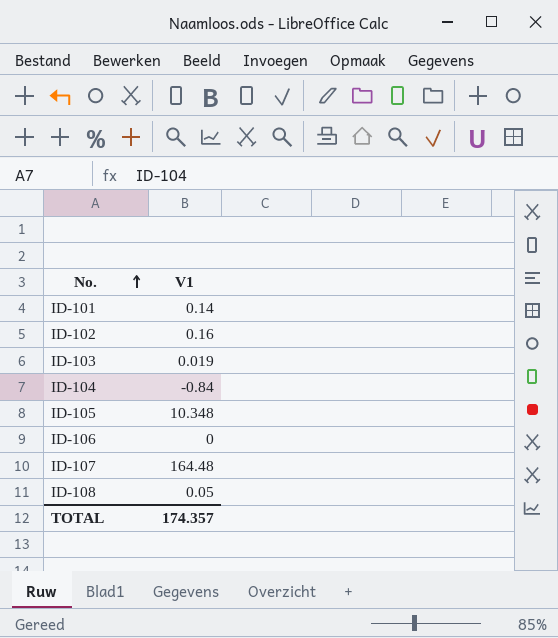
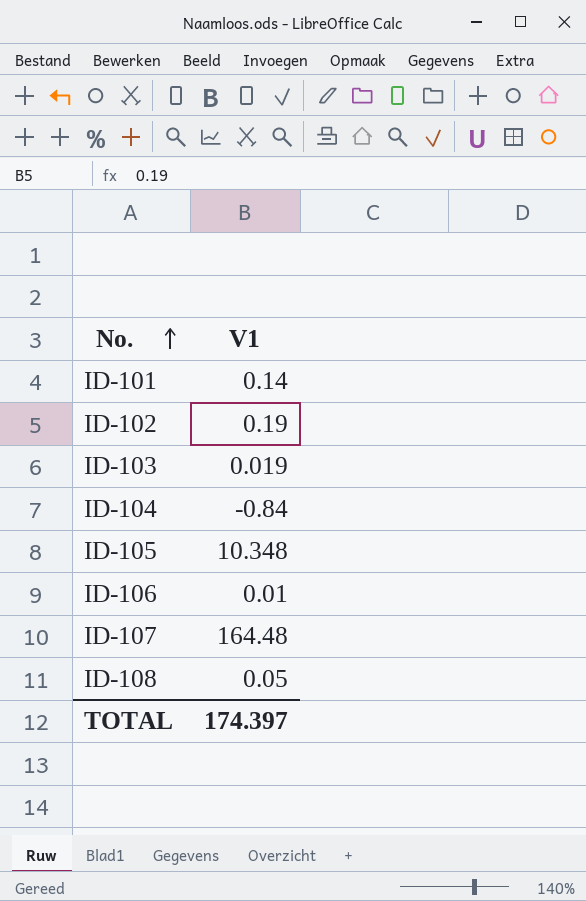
ID-102 | V1: 0.16 -> 0.19
ID-106 | V1: 0 -> 0.01
TOTAL | V1: 174.357 -> 174.397

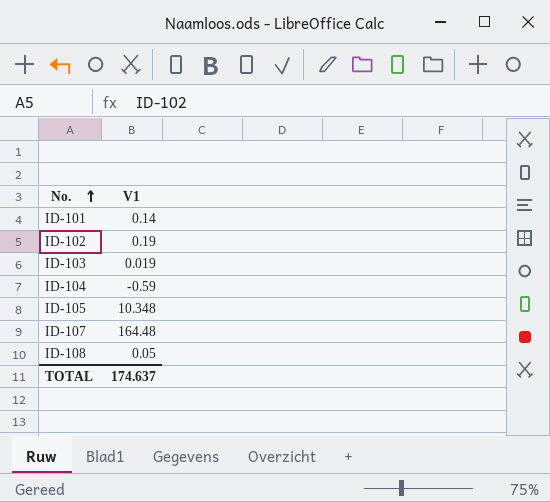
row ID-106: 0.01 -> none
ID-104 | V1: -0.84 -> -0.59
TOTAL | V1: 174.397 -> 174.637

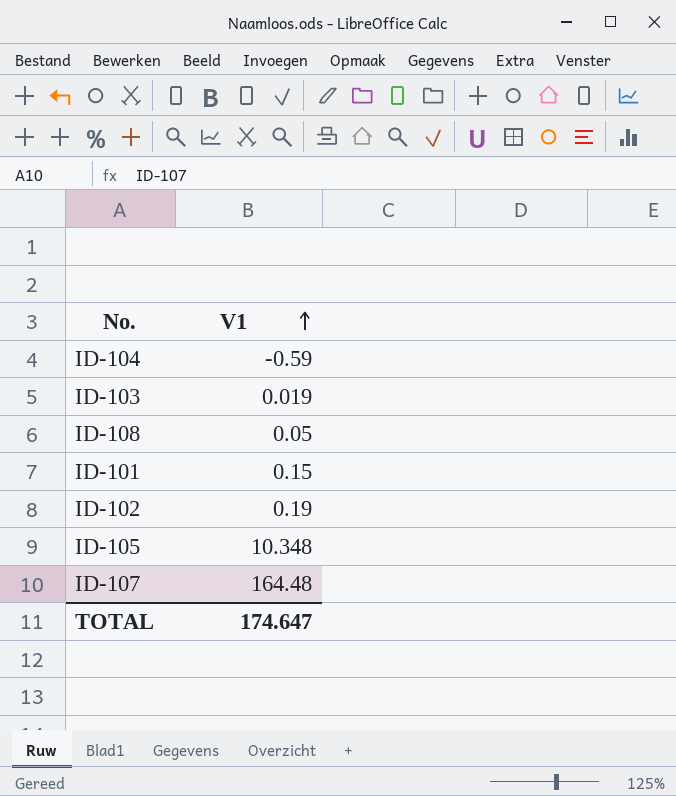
row order: No. ascending -> V1 ascending
ID-101 | V1: 0.14 -> 0.15
TOTAL | V1: 174.637 -> 174.647

